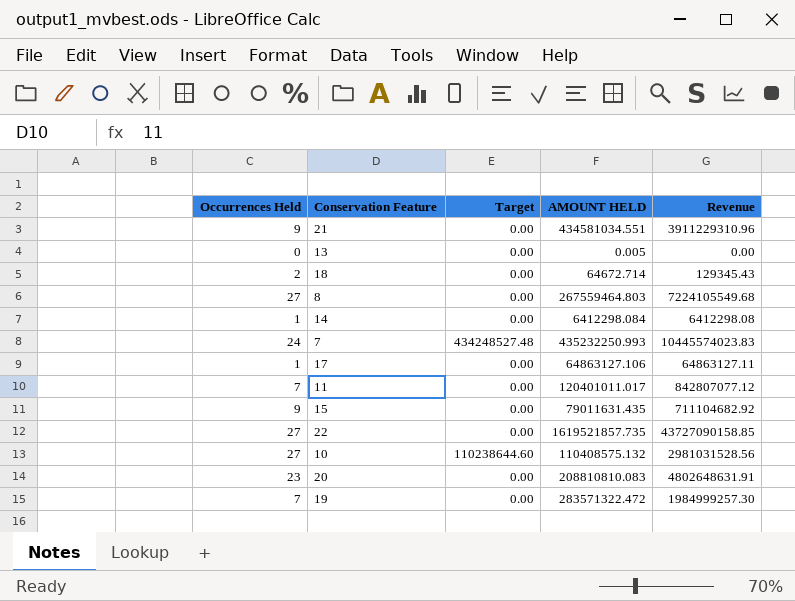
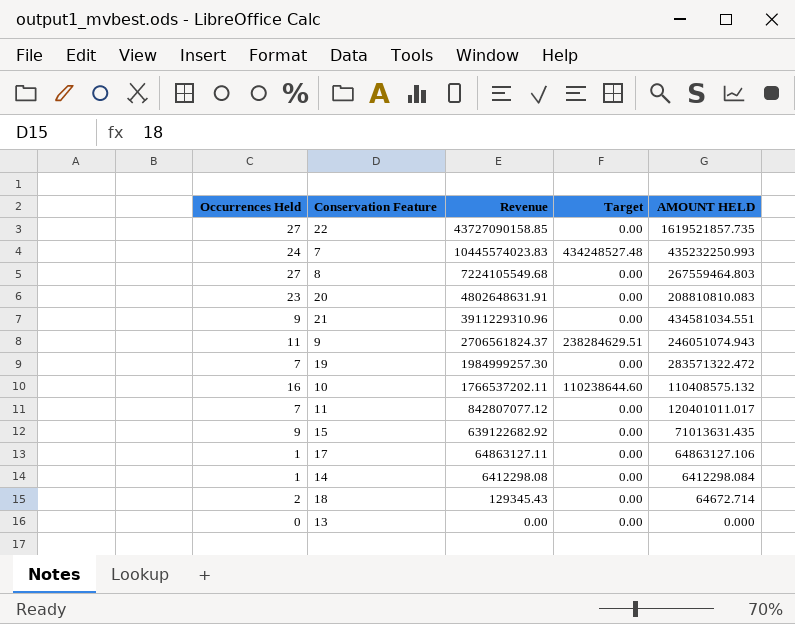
row order: none -> Revenue descending
column Revenue | position: 5 -> 3
row 9: none -> 11 | 2706561824.37 | 238284629.51 | 246051074.943
10 | Occurrences Held: 27 -> 16
10 | Revenue: 2981031528.56 -> 1766537202.11
15 | Revenue: 711104682.92 -> 639122682.92
15 | AMOUNT HELD: 79011631.435 -> 71013631.435
13 | AMOUNT HELD: 0.005 -> 0.000

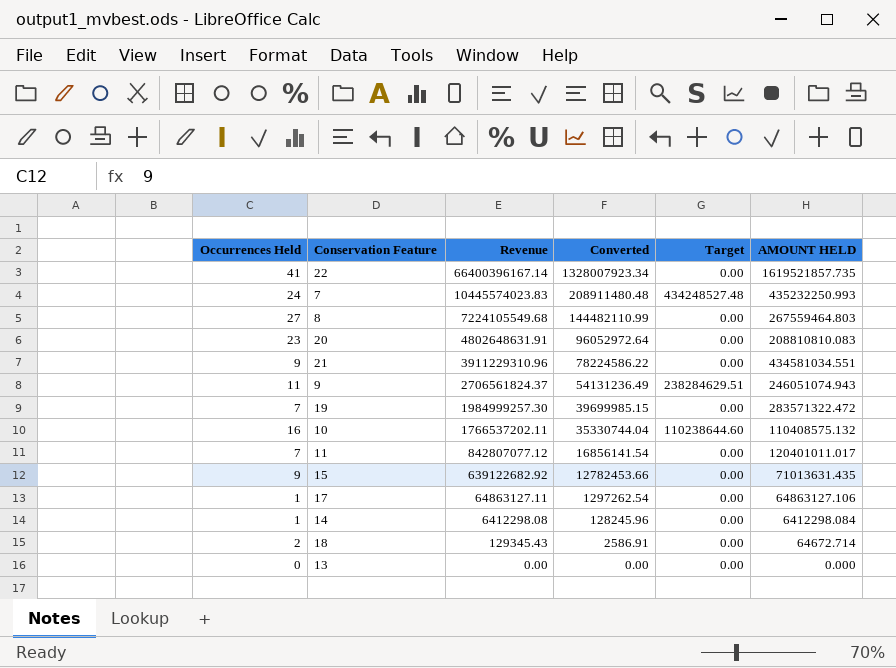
column Converted | formula: none -> [Revenue] * 0.02
22 | Occurrences Held: 27 -> 41
22 | Revenue: 43727090158.85 -> 66400396167.14

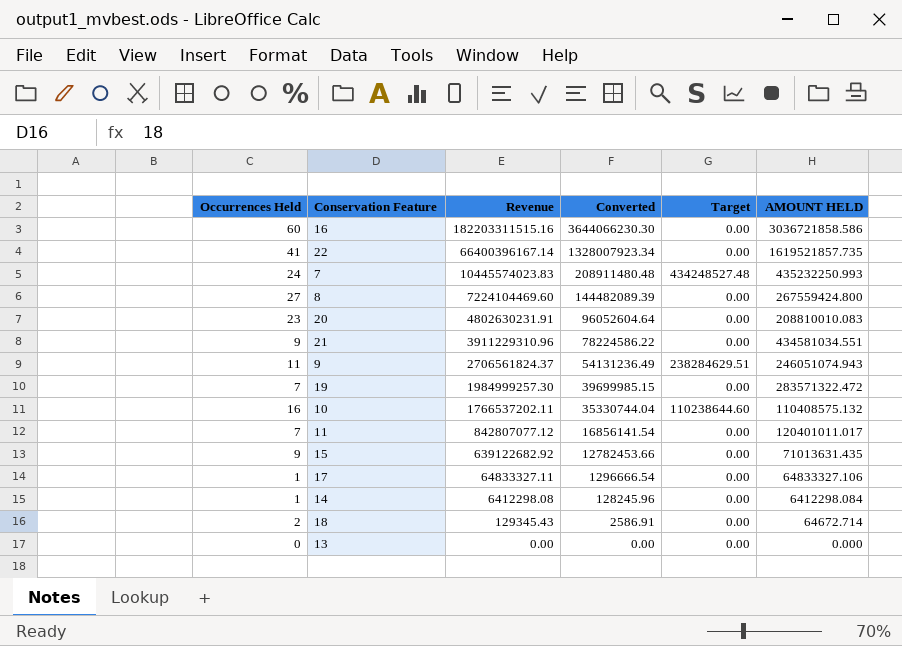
row 16: none -> 60 | 182203311515.16 | 3644066230.30 | 0.00 | 3036721858.586
8 | Revenue: 7224105549.68 -> 7224104469.60
8 | Converted: 144482110.99 -> 144482089.39
8 | AMOUNT HELD: 267559464.803 -> 267559424.800
20 | Revenue: 4802648631.91 -> 4802630231.91
20 | Converted: 96052972.64 -> 96052604.64
20 | AMOUNT HELD: 208810810.083 -> 208810010.083
17 | Revenue: 64863127.11 -> 64833327.11
17 | Converted: 1297262.54 -> 1296666.54
17 | AMOUNT HELD: 64863127.106 -> 64833327.106

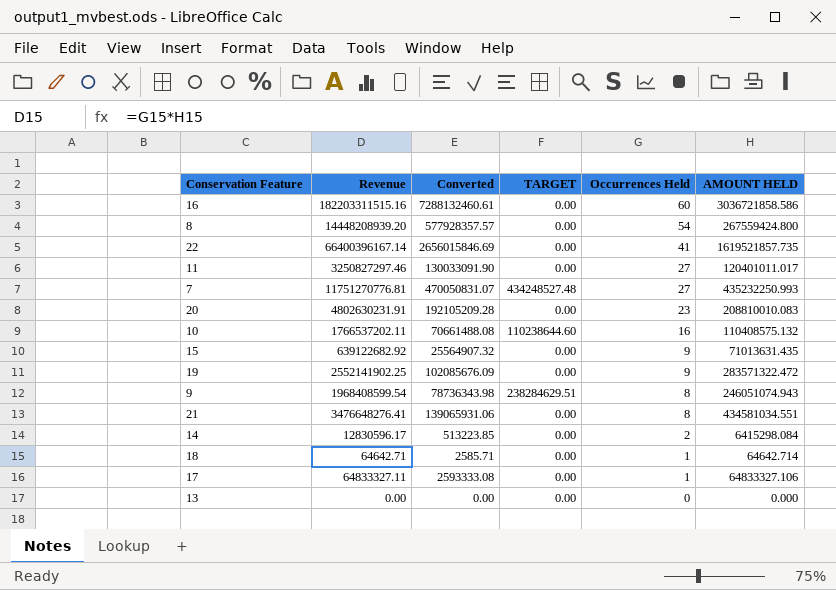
row order: Revenue descending -> Occurrences Held descending
column Converted | formula: [Revenue] * 0.02 -> [Revenue] * 0.04
column name: Target -> TARGET
column Occurrences Held | position: 1 -> 5
8 | Revenue: 7224104469.60 -> 14448208939.20
8 | Occurrences Held: 27 -> 54
11 | Revenue: 842807077.12 -> 3250827297.46
11 | Occurrences Held: 7 -> 27
7 | Revenue: 10445574023.83 -> 11751270776.81
7 | Occurrences Held: 24 -> 27
19 | Revenue: 1984999257.30 -> 2552141902.25
19 | Occurrences Held: 7 -> 9
9 | Revenue: 2706561824.37 -> 1968408599.54
9 | Occurrences Held: 11 -> 8
21 | Revenue: 3911229310.96 -> 3476648276.41
21 | Occurrences Held: 9 -> 8
14 | Revenue: 6412298.08 -> 12830596.17
14 | Occurrences Held: 1 -> 2
14 | AMOUNT HELD: 6412298.084 -> 6415298.084
18 | Revenue: 129345.43 -> 64642.71
18 | Occurrences Held: 2 -> 1
18 | AMOUNT HELD: 64672.714 -> 64642.714

